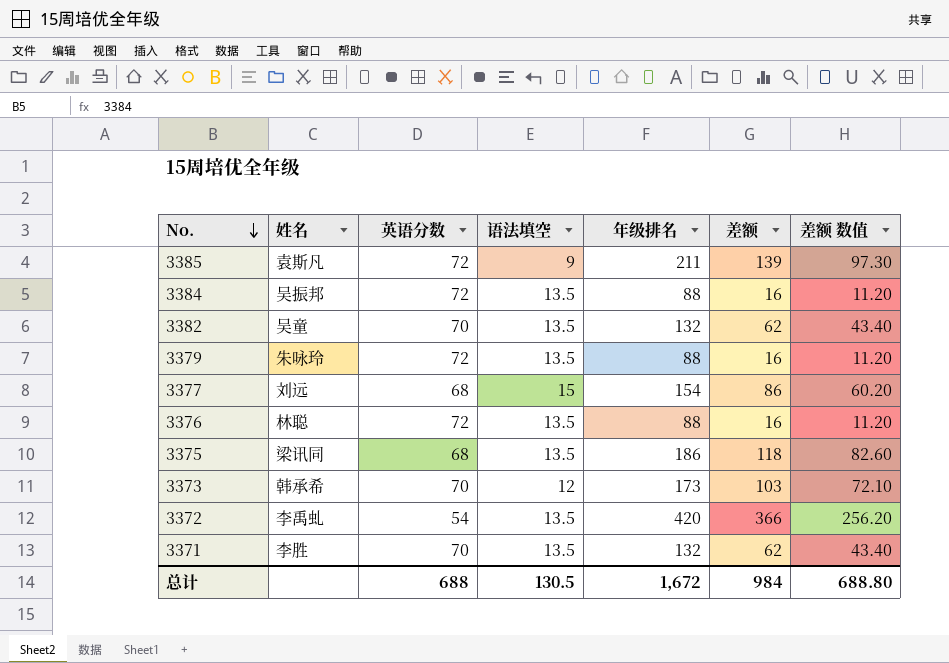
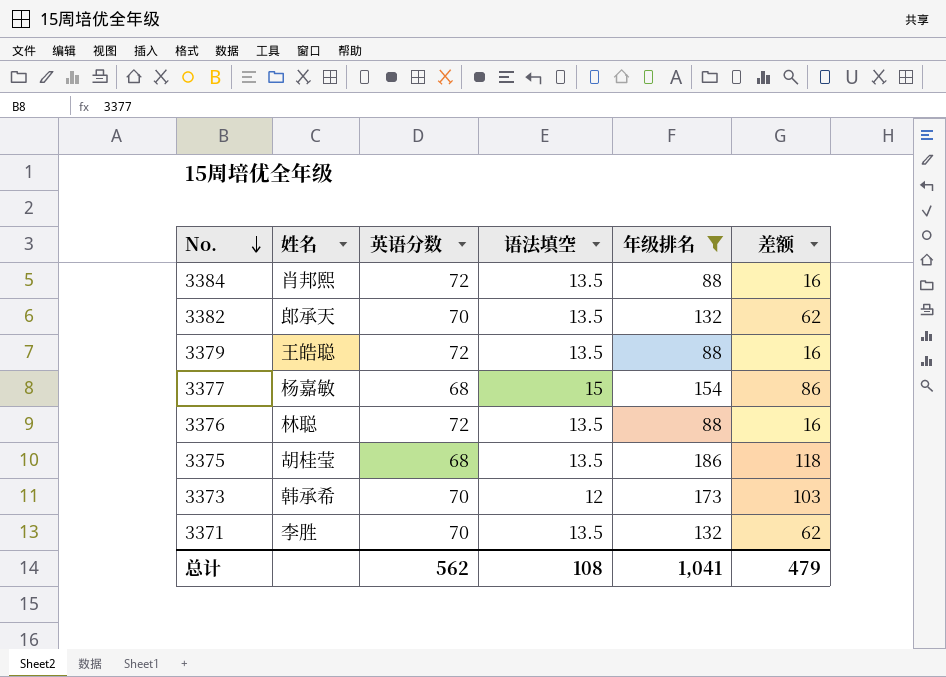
filter: none -> 年级排名 <= 186
column 差额 数值 | formula: [差额] * 0.7 -> none
3384 | 姓名: 吴振邦 -> 肖邦熙
3382 | 姓名: 吴童 -> 郎承天
3379 | 姓名: 朱咏玲 -> 王皓聪
3377 | 姓名: 刘远 -> 杨嘉敏
3375 | 姓名: 梁讯同 -> 胡桂莹
总计 | 英语分数: 688 -> 562
总计 | 语法填空: 130.5 -> 108
总计 | 年级排名: 1,672 -> 1,041
总计 | 差额: 984 -> 479

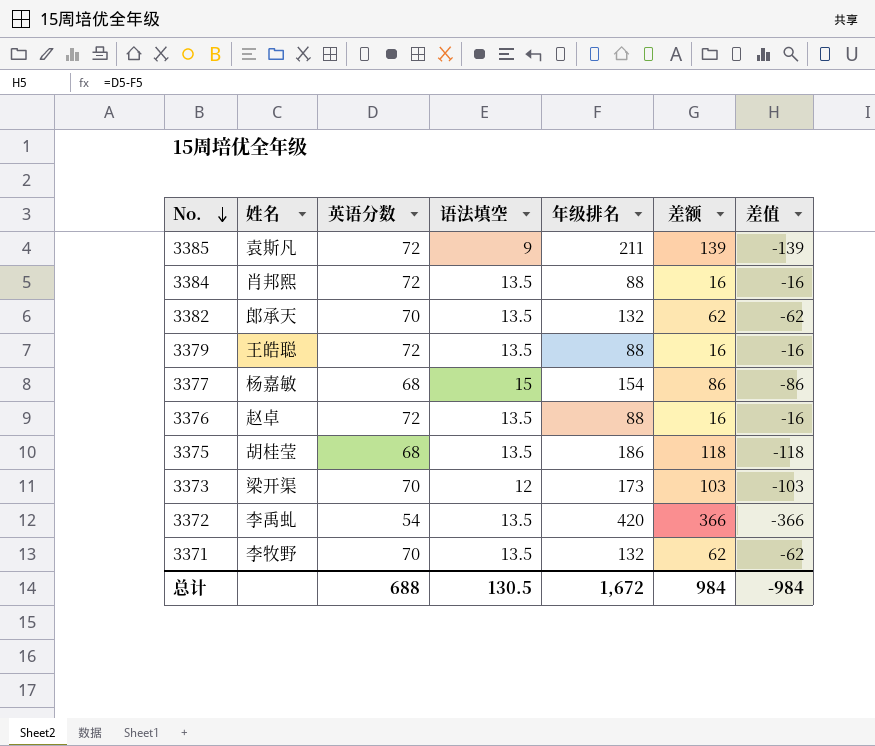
filter: 年级排名 <= 186 -> none
column 差值 | formula: none -> [英语分数] - [年级排名]
3376 | 姓名: 林聪 -> 赵卓
3373 | 姓名: 韩承希 -> 梁开渠
3371 | 姓名: 李胜 -> 李牧野
总计 | 英语分数: 562 -> 688
总计 | 语法填空: 108 -> 130.5
总计 | 年级排名: 1,041 -> 1,672
总计 | 差额: 479 -> 984

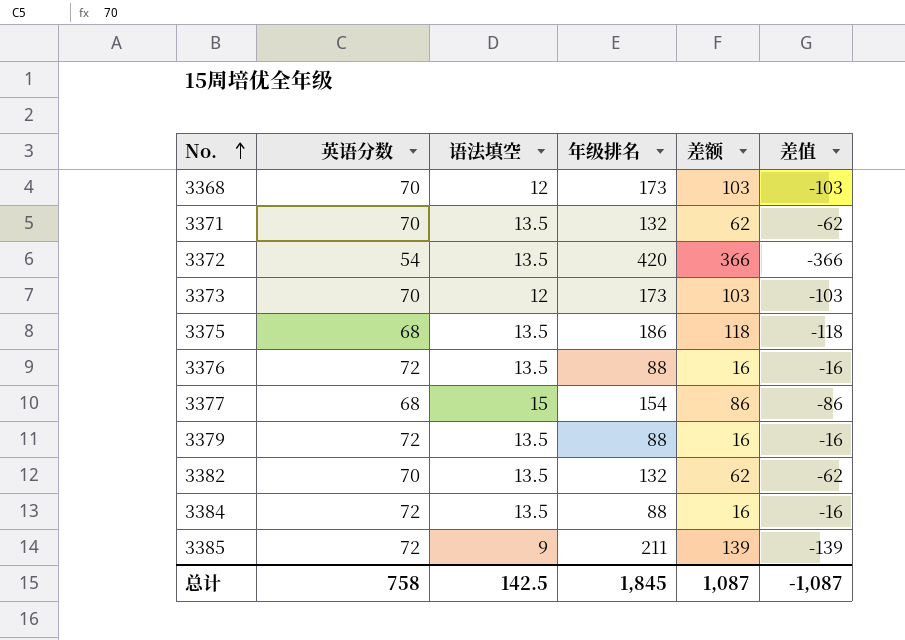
row order: No. descending -> No. ascending
column 姓名 | position: 2 -> none
row 3368: none -> 70 | 12 | 173 | 103 | -103
总计 | 英语分数: 688 -> 758
总计 | 语法填空: 130.5 -> 142.5
总计 | 年级排名: 1,672 -> 1,845
总计 | 差额: 984 -> 1,087
总计 | 差值: -984 -> -1,087

